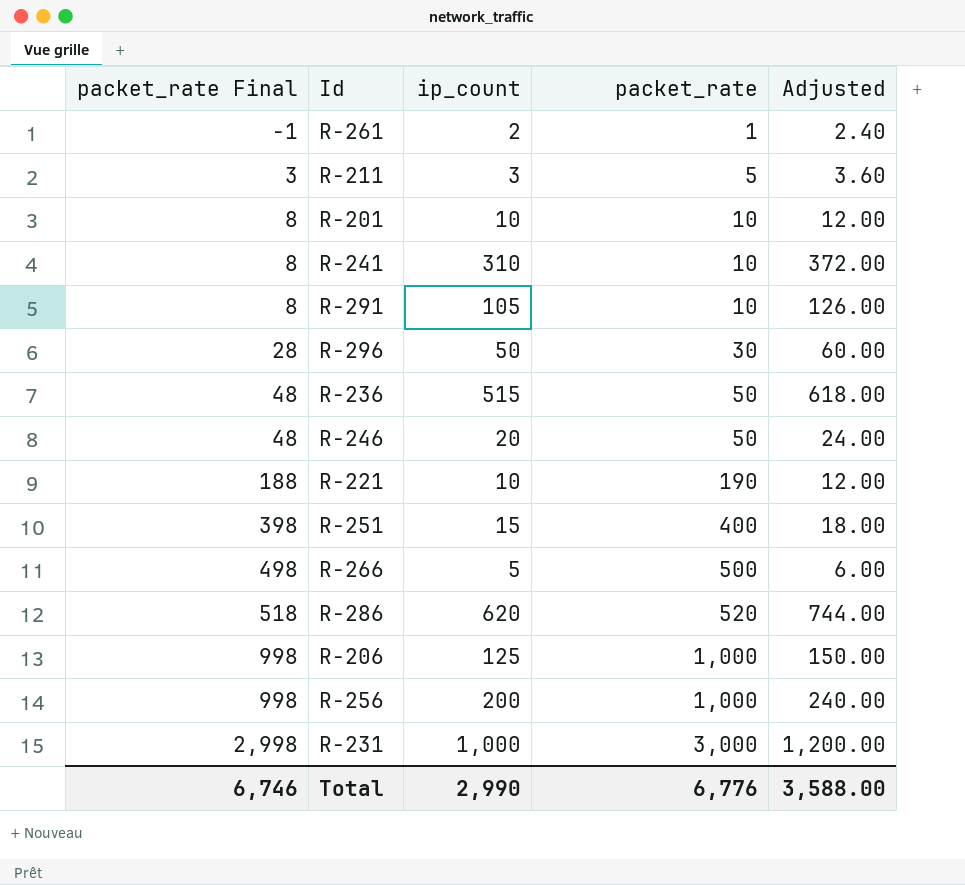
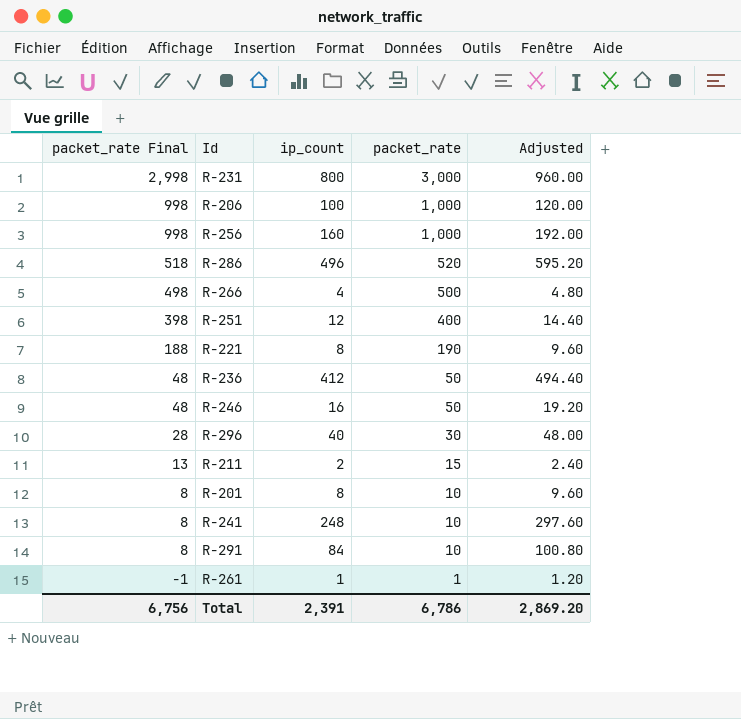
row order: packet_rate Final ascending -> packet_rate Final descending
R-231 | ip_count: 1,000 -> 800
R-231 | Adjusted: 1,200.00 -> 960.00
R-206 | ip_count: 125 -> 100
R-206 | Adjusted: 150.00 -> 120.00
R-256 | ip_count: 200 -> 160
R-256 | Adjusted: 240.00 -> 192.00
R-286 | ip_count: 620 -> 496
R-286 | Adjusted: 744.00 -> 595.20
R-266 | ip_count: 5 -> 4
R-266 | Adjusted: 6.00 -> 4.80
R-251 | ip_count: 15 -> 12
R-251 | Adjusted: 18.00 -> 14.40
R-221 | ip_count: 10 -> 8
R-221 | Adjusted: 12.00 -> 9.60
R-236 | ip_count: 515 -> 412
R-236 | Adjusted: 618.00 -> 494.40
R-246 | ip_count: 20 -> 16
R-246 | Adjusted: 24.00 -> 19.20
R-296 | ip_count: 50 -> 40
R-296 | Adjusted: 60.00 -> 48.00
R-211 | packet_rate Final: 3 -> 13
R-211 | ip_count: 3 -> 2
R-211 | packet_rate: 5 -> 15
R-211 | Adjusted: 3.60 -> 2.40
R-201 | ip_count: 10 -> 8
R-201 | Adjusted: 12.00 -> 9.60
R-241 | ip_count: 310 -> 248
R-241 | Adjusted: 372.00 -> 297.60
R-291 | ip_count: 105 -> 84
R-291 | Adjusted: 126.00 -> 100.80
R-261 | ip_count: 2 -> 1
R-261 | Adjusted: 2.40 -> 1.20
Total | packet_rate Final: 6,746 -> 6,756
Total | ip_count: 2,990 -> 2,391
Total | packet_rate: 6,776 -> 6,786
Total | Adjusted: 3,588.00 -> 2,869.20

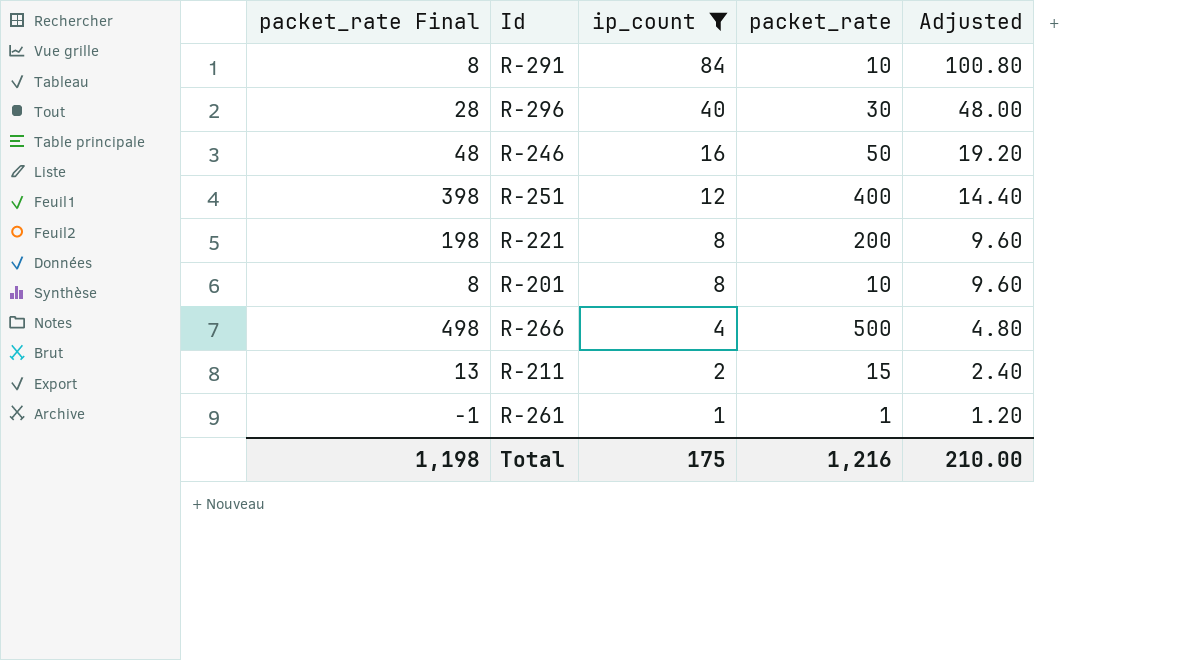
filter: none -> ip_count <= 84
row order: packet_rate Final descending -> ip_count descending
R-221 | packet_rate Final: 188 -> 198
R-221 | packet_rate: 190 -> 200
Total | packet_rate Final: 6,756 -> 1,198
Total | ip_count: 2,391 -> 175
Total | packet_rate: 6,786 -> 1,216
Total | Adjusted: 2,869.20 -> 210.00

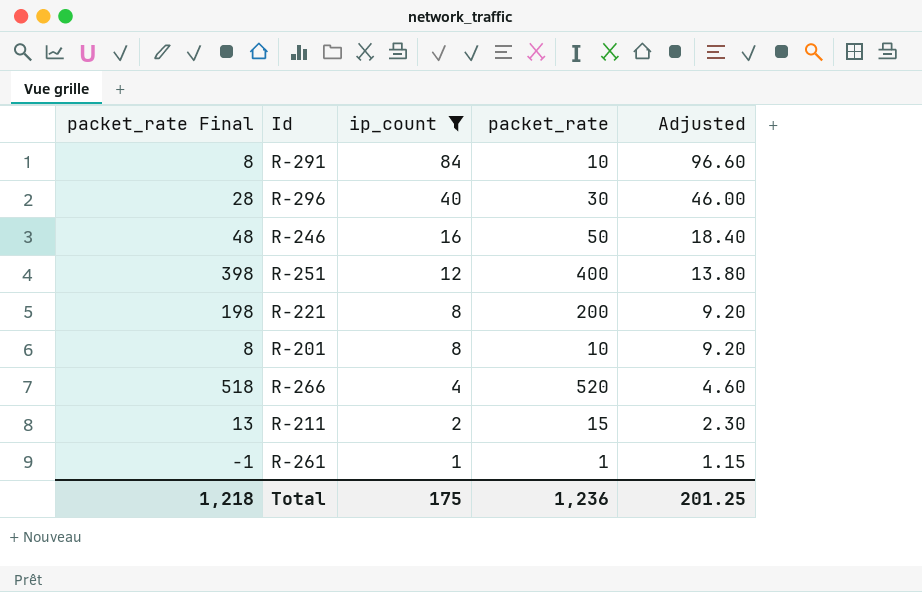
column Adjusted | formula: [ip_count] * 1.2 -> [ip_count] * 1.15
R-266 | packet_rate Final: 498 -> 518
R-266 | packet_rate: 500 -> 520
Total | packet_rate Final: 1,198 -> 1,218
Total | packet_rate: 1,216 -> 1,236
Total | Adjusted: 210.00 -> 201.25

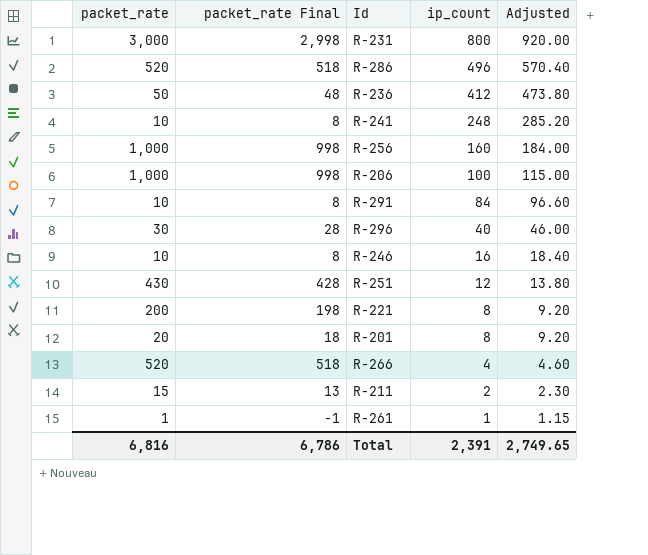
filter: ip_count <= 84 -> none
column packet_rate | position: 4 -> 1
R-246 | packet_rate: 50 -> 10
R-246 | packet_rate Final: 48 -> 8
R-251 | packet_rate: 400 -> 430
R-251 | packet_rate Final: 398 -> 428
R-201 | packet_rate: 10 -> 20
R-201 | packet_rate Final: 8 -> 18
Total | packet_rate: 1,236 -> 6,816
Total | packet_rate Final: 1,218 -> 6,786
Total | ip_count: 175 -> 2,391
Total | Adjusted: 201.25 -> 2,749.65

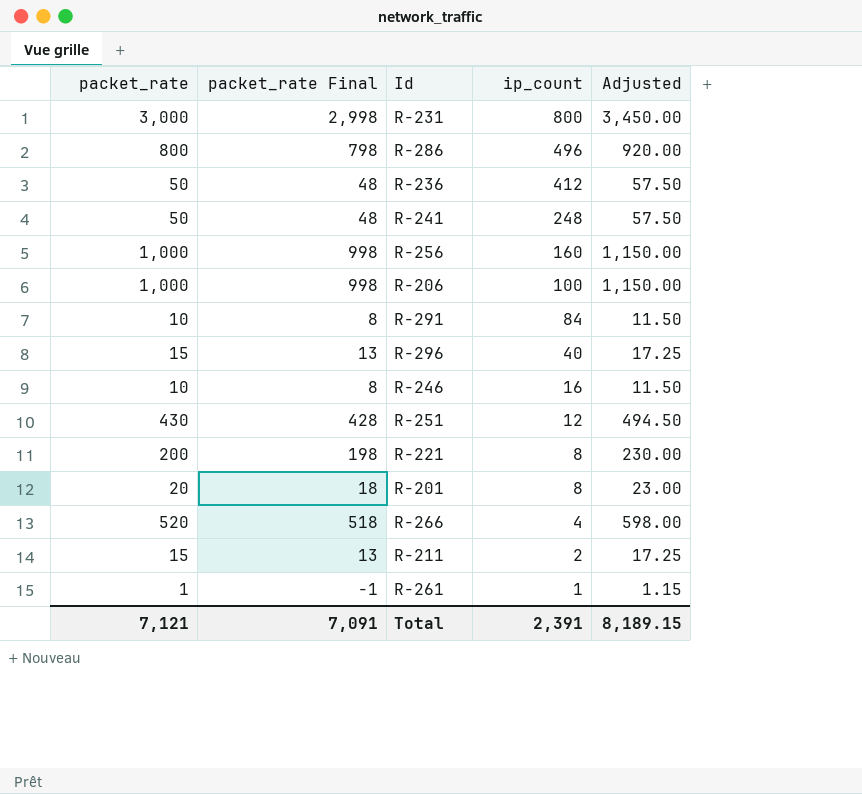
column Adjusted | formula: [ip_count] * 1.15 -> [packet_rate] * 1.15
R-286 | packet_rate: 520 -> 800
R-286 | packet_rate Final: 518 -> 798
R-241 | packet_rate: 10 -> 50
R-241 | packet_rate Final: 8 -> 48
R-296 | packet_rate: 30 -> 15
R-296 | packet_rate Final: 28 -> 13
Total | packet_rate: 6,816 -> 7,121
Total | packet_rate Final: 6,786 -> 7,091
Total | Adjusted: 2,749.65 -> 8,189.15

